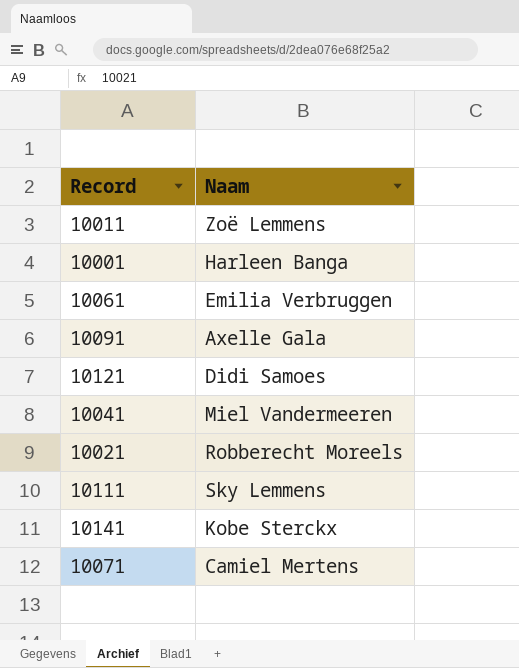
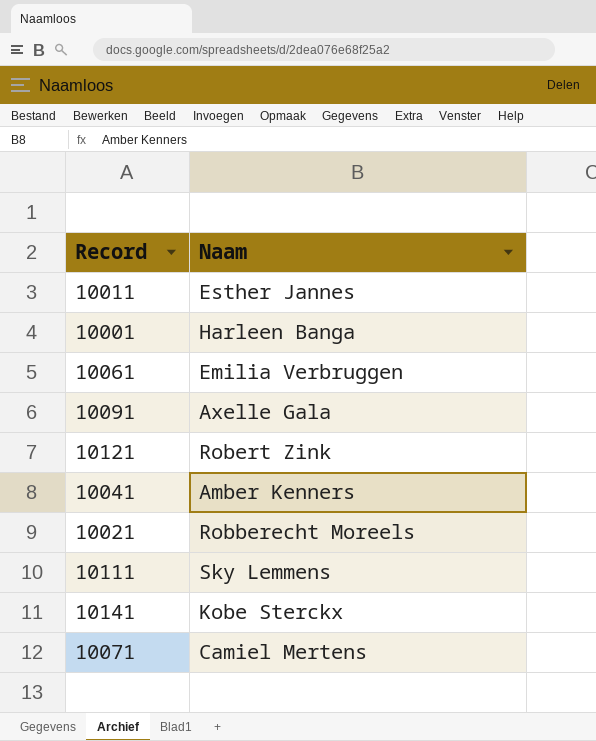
10011 | Naam: Zoë Lemmens -> Esther Jannes
10121 | Naam: Didi Samoes -> Robert Zink
10041 | Naam: Miel Vandermeeren -> Amber Kenners

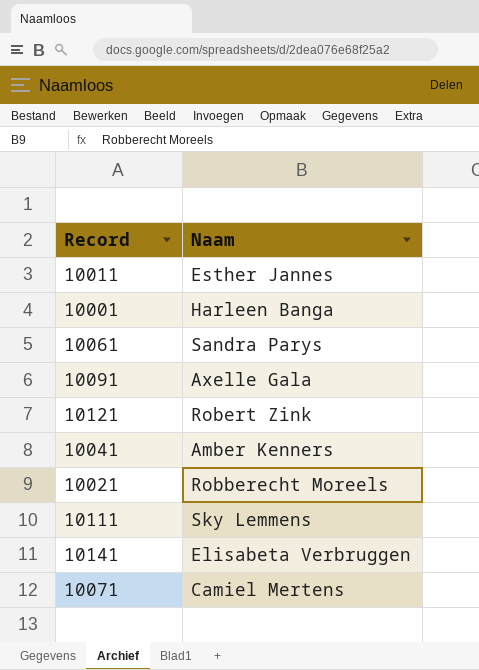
10061 | Naam: Emilia Verbruggen -> Sandra Parys
10141 | Naam: Kobe Sterckx -> Elisabeta Verbruggen

